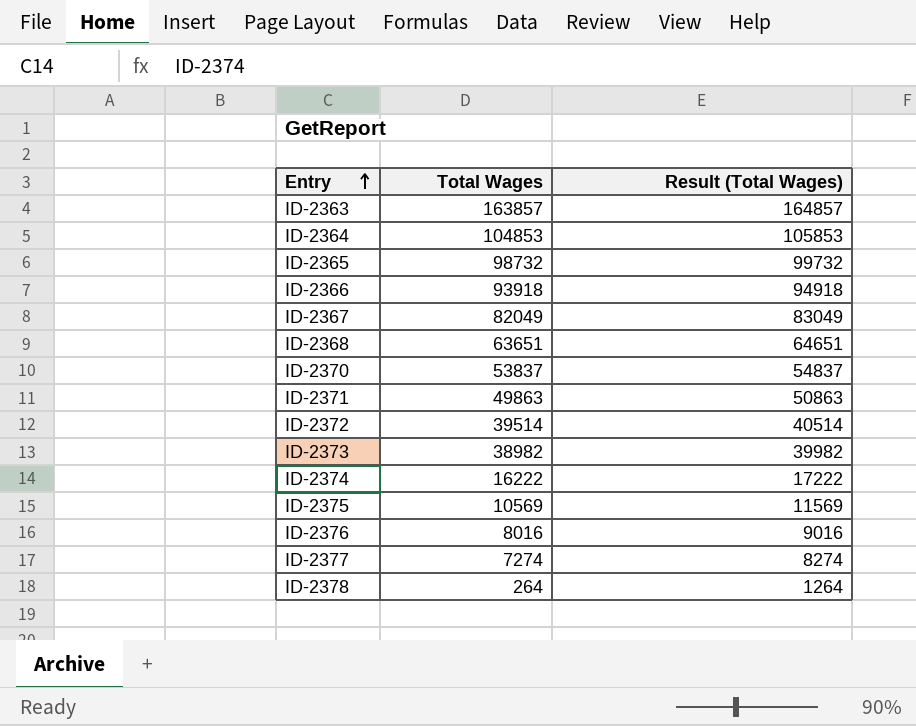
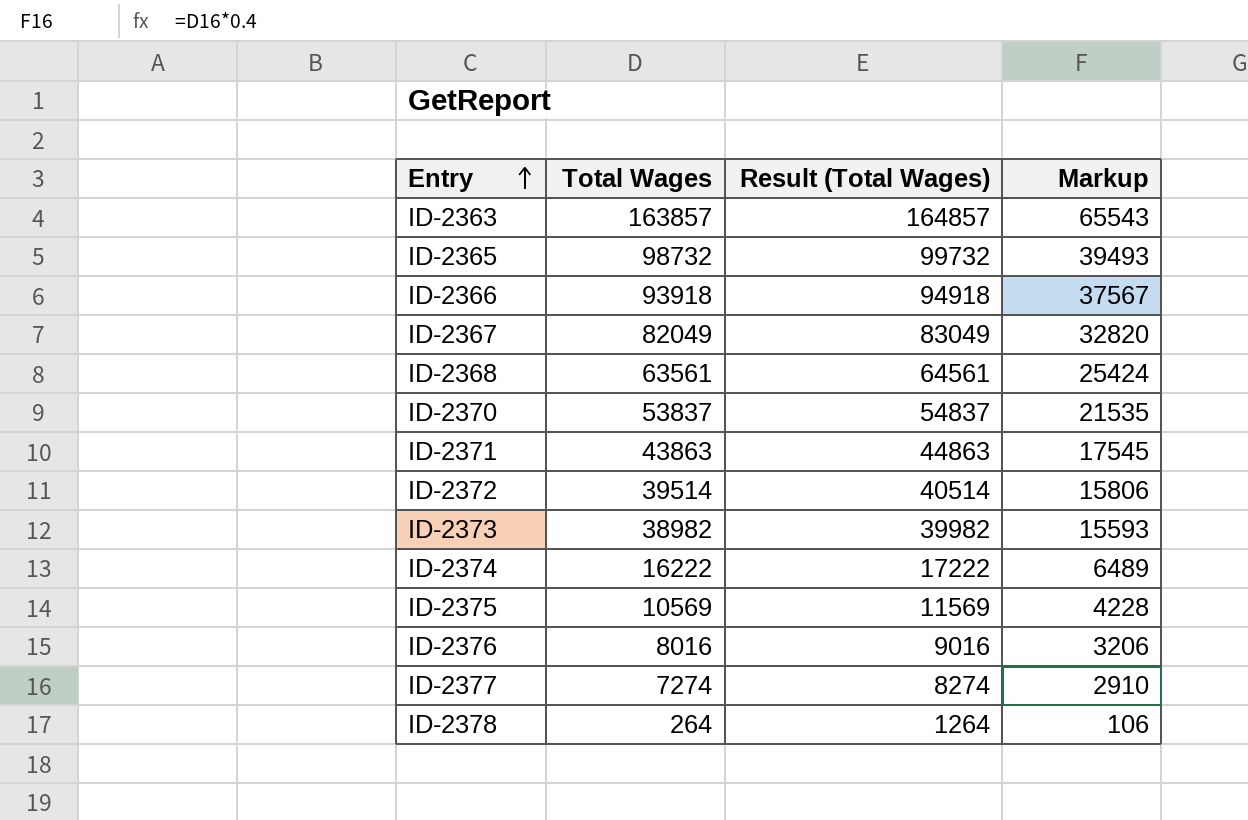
column Markup | formula: none -> [Total Wages] * 0.4
row ID-2364: 104853 | 105853 -> none
ID-2368 | Total Wages: 63651 -> 63561
ID-2368 | Result (Total Wages): 64651 -> 64561
ID-2371 | Total Wages: 49863 -> 43863
ID-2371 | Result (Total Wages): 50863 -> 44863

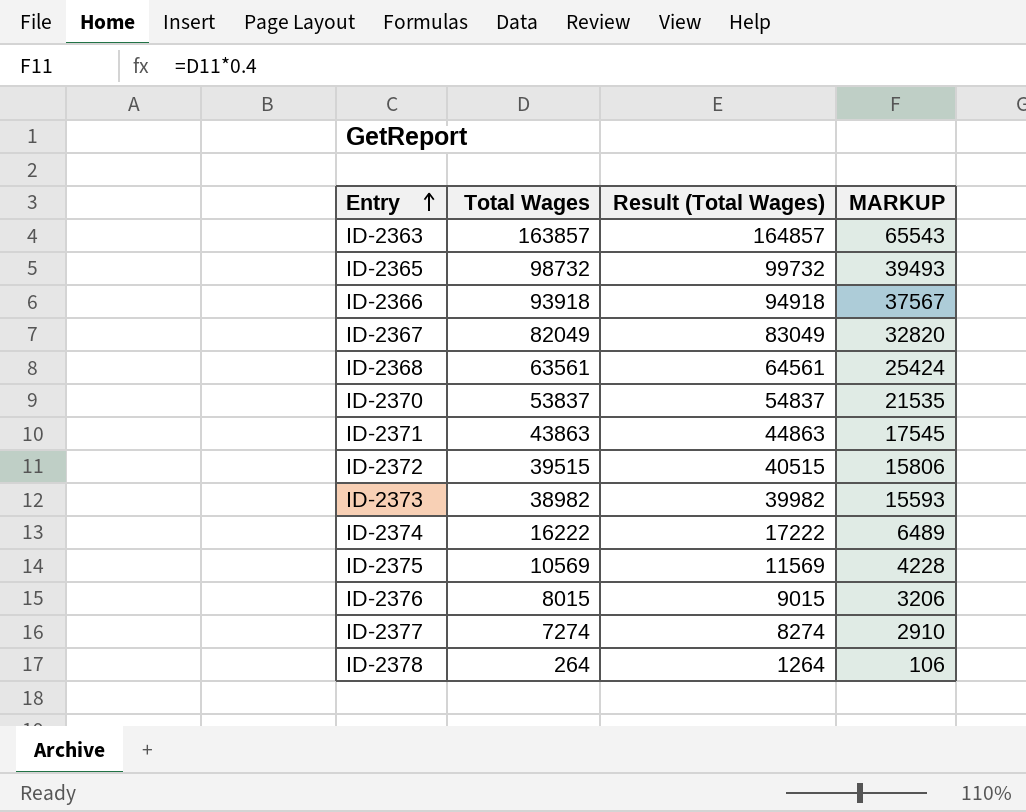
column name: Markup -> MARKUP
ID-2372 | Total Wages: 39514 -> 39515
ID-2372 | Result (Total Wages): 40514 -> 40515
ID-2376 | Total Wages: 8016 -> 8015
ID-2376 | Result (Total Wages): 9016 -> 9015

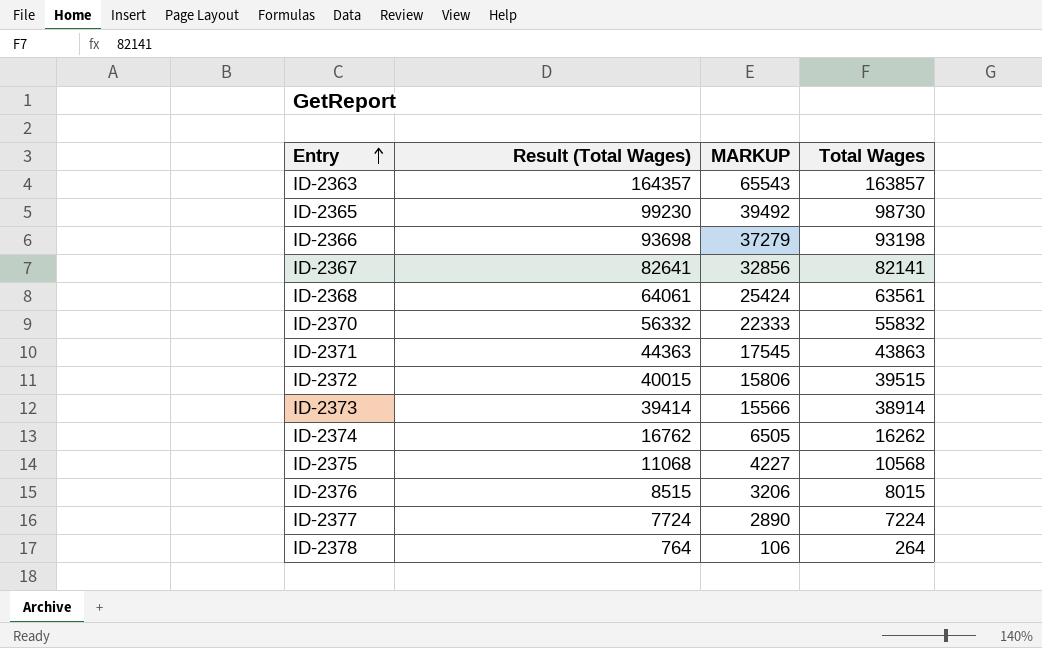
column Result (Total Wages) | formula: [Total Wages] + 1000 -> [Total Wages] + 500
column Total Wages | position: 2 -> 4
ID-2365 | MARKUP: 39493 -> 39492
ID-2365 | Total Wages: 98732 -> 98730
ID-2366 | MARKUP: 37567 -> 37279
ID-2366 | Total Wages: 93918 -> 93198
ID-2367 | MARKUP: 32820 -> 32856
ID-2367 | Total Wages: 82049 -> 82141
ID-2370 | MARKUP: 21535 -> 22333
ID-2370 | Total Wages: 53837 -> 55832
ID-2373 | MARKUP: 15593 -> 15566
ID-2373 | Total Wages: 38982 -> 38914
ID-2374 | MARKUP: 6489 -> 6505
ID-2374 | Total Wages: 16222 -> 16262
ID-2375 | MARKUP: 4228 -> 4227
ID-2375 | Total Wages: 10569 -> 10568
ID-2377 | MARKUP: 2910 -> 2890
ID-2377 | Total Wages: 7274 -> 7224

